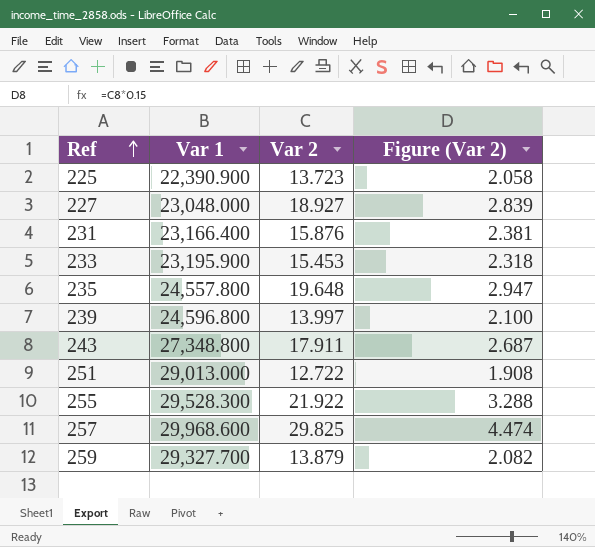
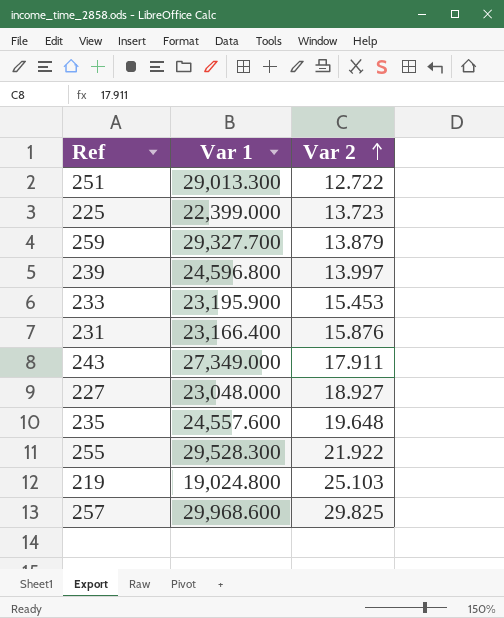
row order: Ref ascending -> Var 2 ascending
column Figure (Var 2) | formula: [Var 2] * 0.15 -> none
251 | Var 1: 29,013.000 -> 29,013.300
225 | Var 1: 22,390.900 -> 22,399.000
243 | Var 1: 27,348.800 -> 27,349.000
235 | Var 1: 24,557.800 -> 24,557.600
row 219: none -> 19,024.800 | 25.103

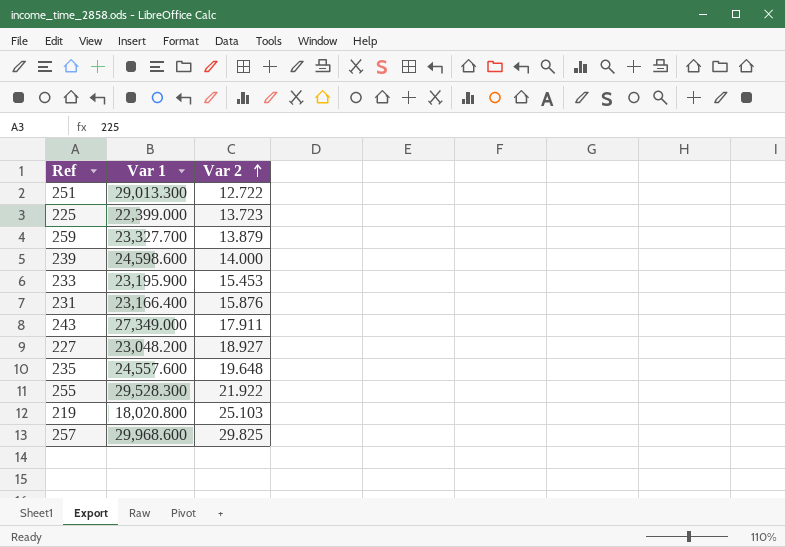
259 | Var 1: 29,327.700 -> 23,327.700
239 | Var 1: 24,596.800 -> 24,598.600
239 | Var 2: 13.997 -> 14.000
227 | Var 1: 23,048.000 -> 23,048.200
219 | Var 1: 19,024.800 -> 18,020.800

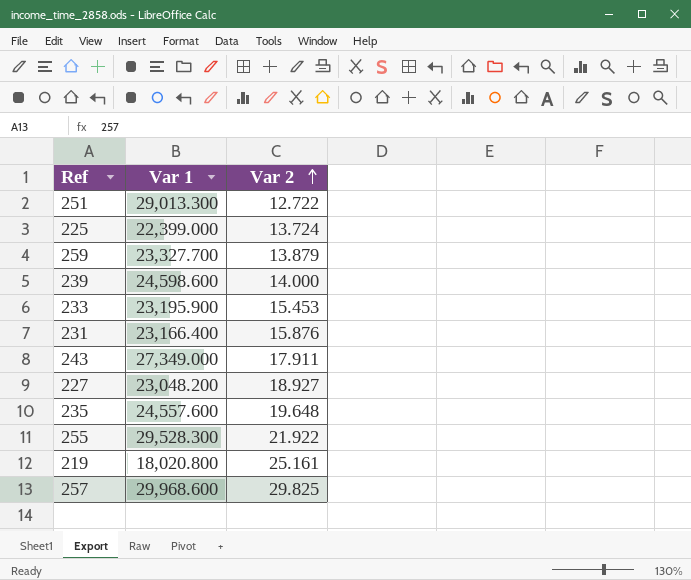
225 | Var 2: 13.723 -> 13.724
219 | Var 2: 25.103 -> 25.161

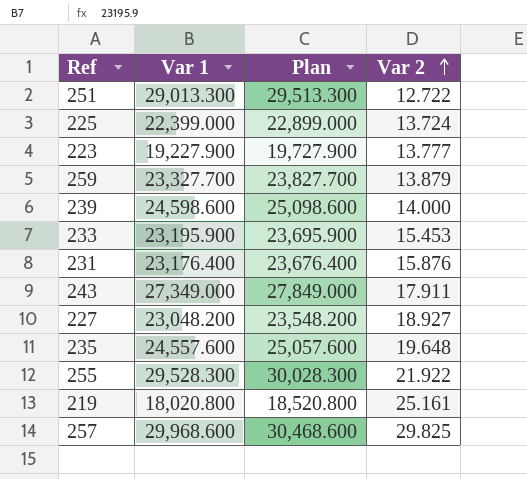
column Plan | formula: none -> [Var 1] + 500
row 223: none -> 19,227.900 | 19,727.900 | 13.777
231 | Var 1: 23,166.400 -> 23,176.400

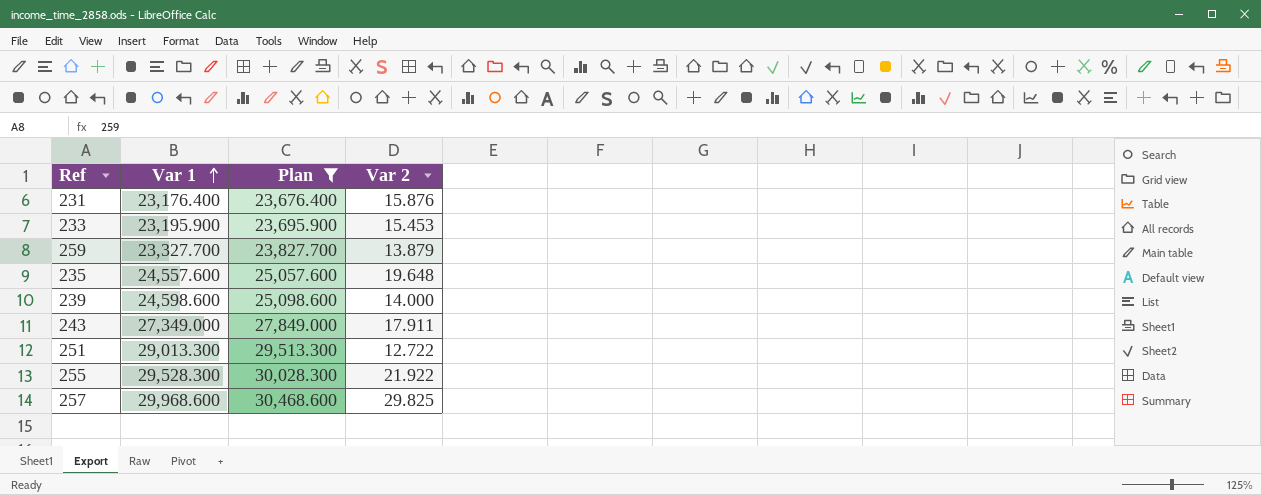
filter: none -> Plan >= 23,676.400
row order: Var 2 ascending -> Var 1 ascending

